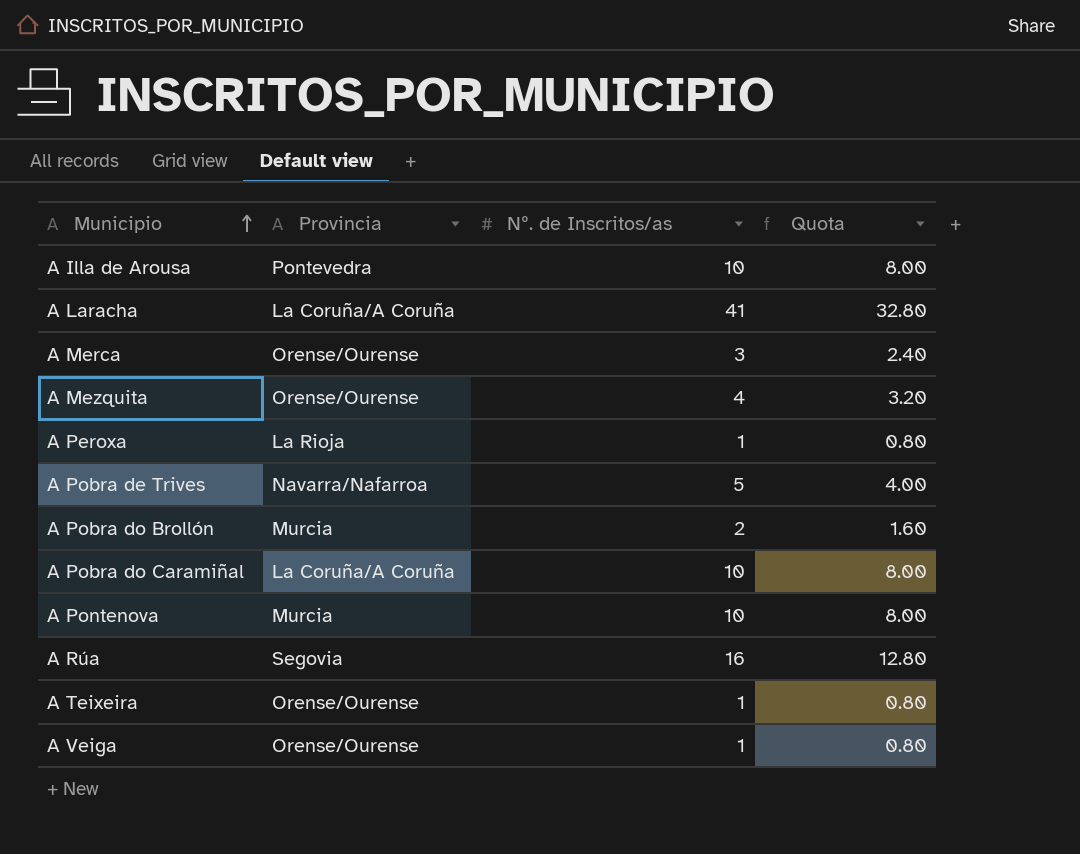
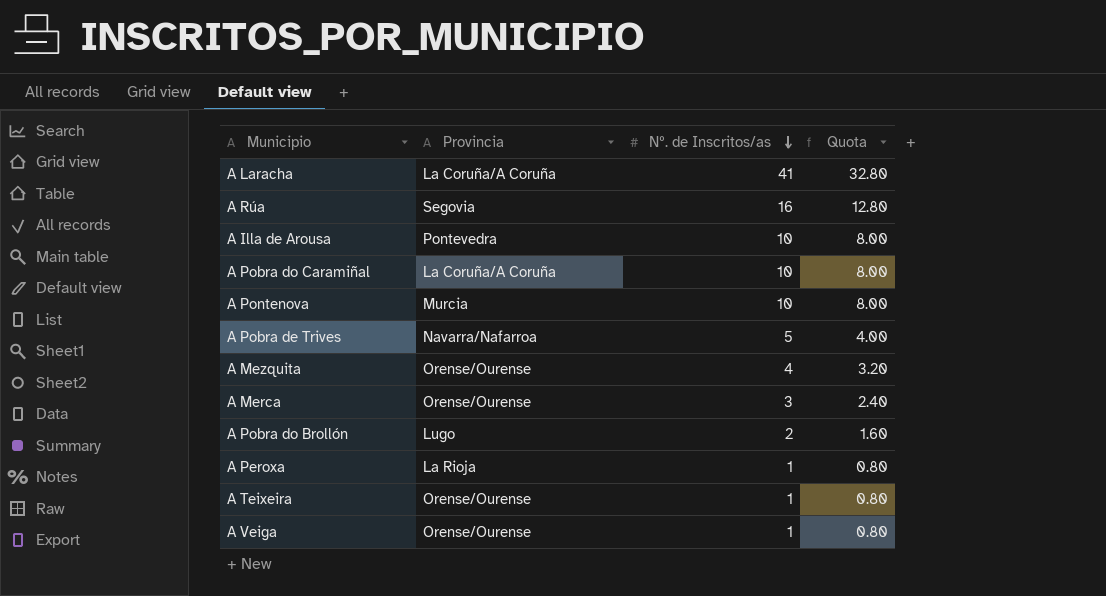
row order: Municipio ascending -> Nº. de Inscritos/as descending
A Pobra do Brollón | Provincia: Murcia -> Lugo

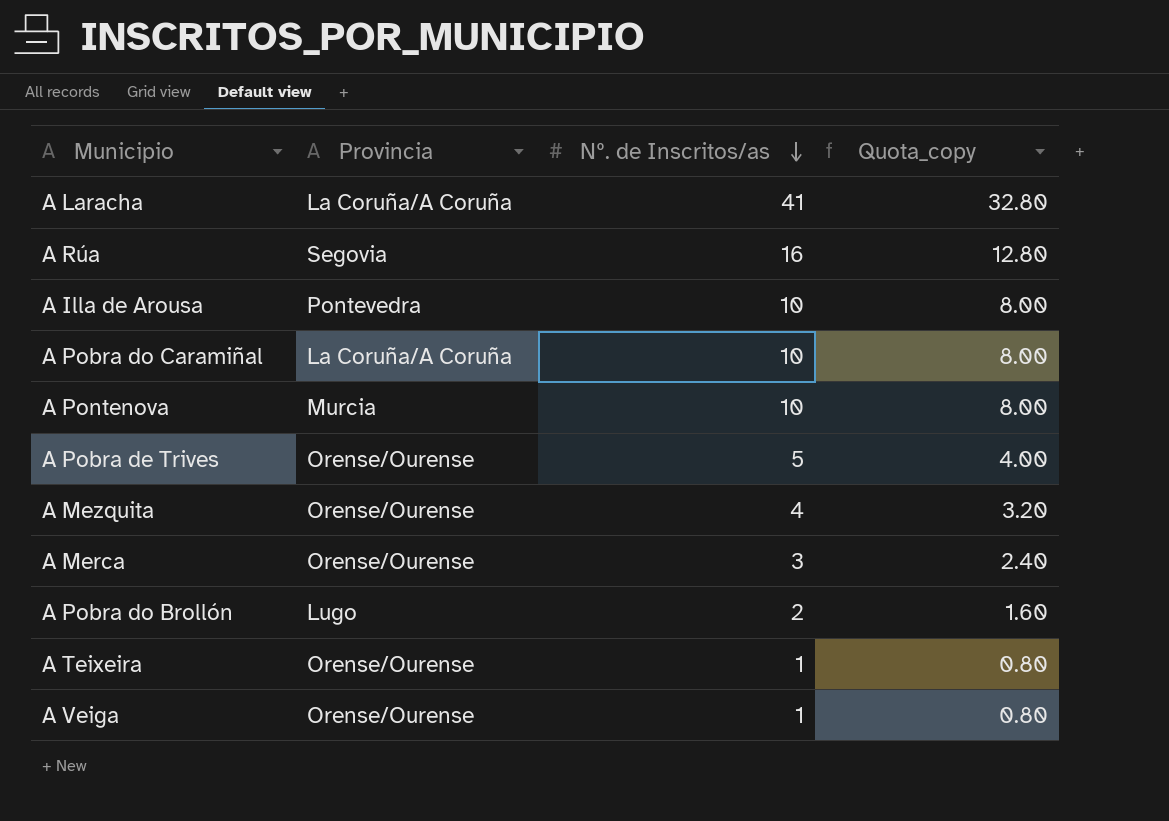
column name: Quota -> Quota_copy
row A Peroxa: La Rioja | 1 | 0.80 -> none
A Pobra de Trives | Provincia: Navarra/Nafarroa -> Orense/Ourense

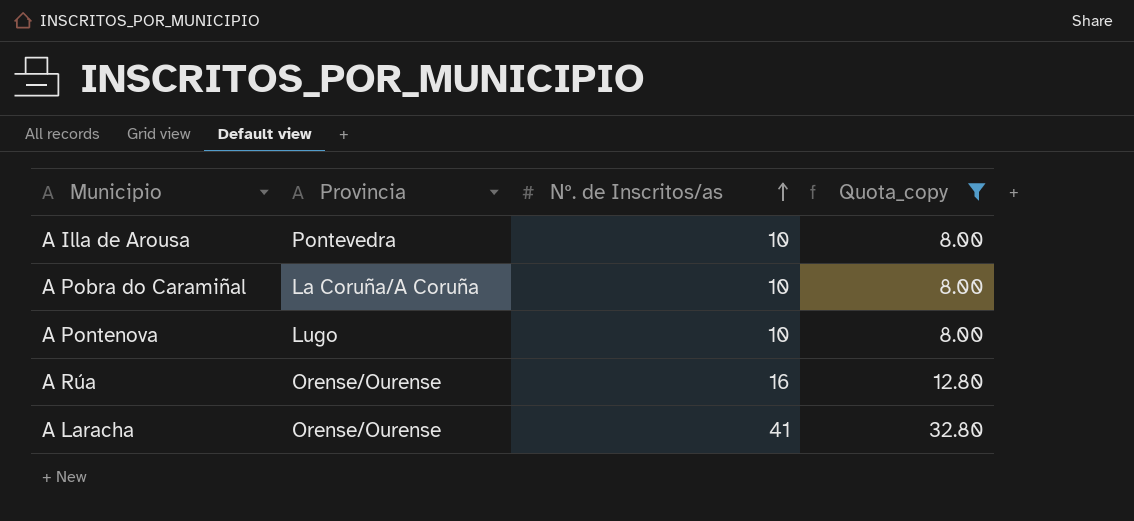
filter: none -> Quota_copy >= 8.00
row order: Nº. de Inscritos/as descending -> Nº. de Inscritos/as ascending
A Pontenova | Provincia: Murcia -> Lugo
A Rúa | Provincia: Segovia -> Orense/Ourense
A Laracha | Provincia: La Coruña/A Coruña -> Orense/Ourense

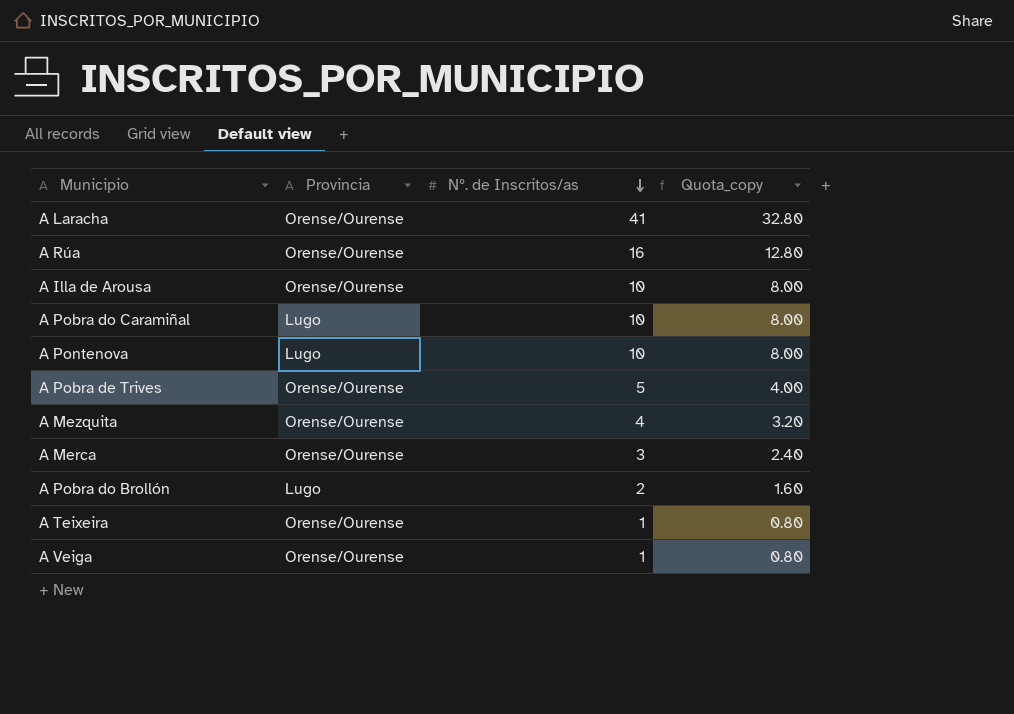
filter: Quota_copy >= 8.00 -> none
row order: Nº. de Inscritos/as ascending -> Nº. de Inscritos/as descending
A Illa de Arousa | Provincia: Pontevedra -> Orense/Ourense
A Pobra do Caramiñal | Provincia: La Coruña/A Coruña -> Lugo

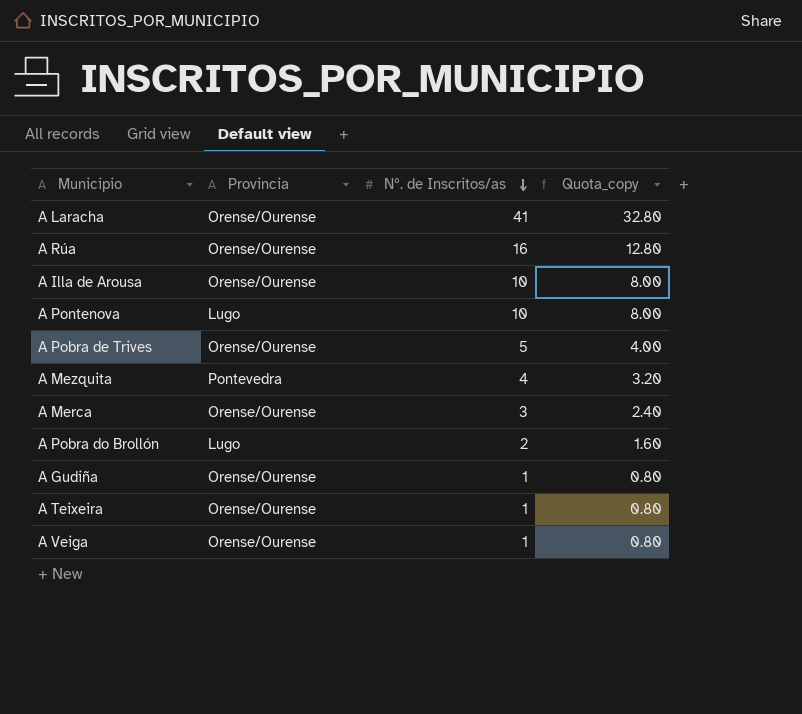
row A Pobra do Caramiñal: Lugo | 10 | 8.00 -> none
A Mezquita | Provincia: Orense/Ourense -> Pontevedra
row A Gudiña: none -> Orense/Ourense | 1 | 0.80

